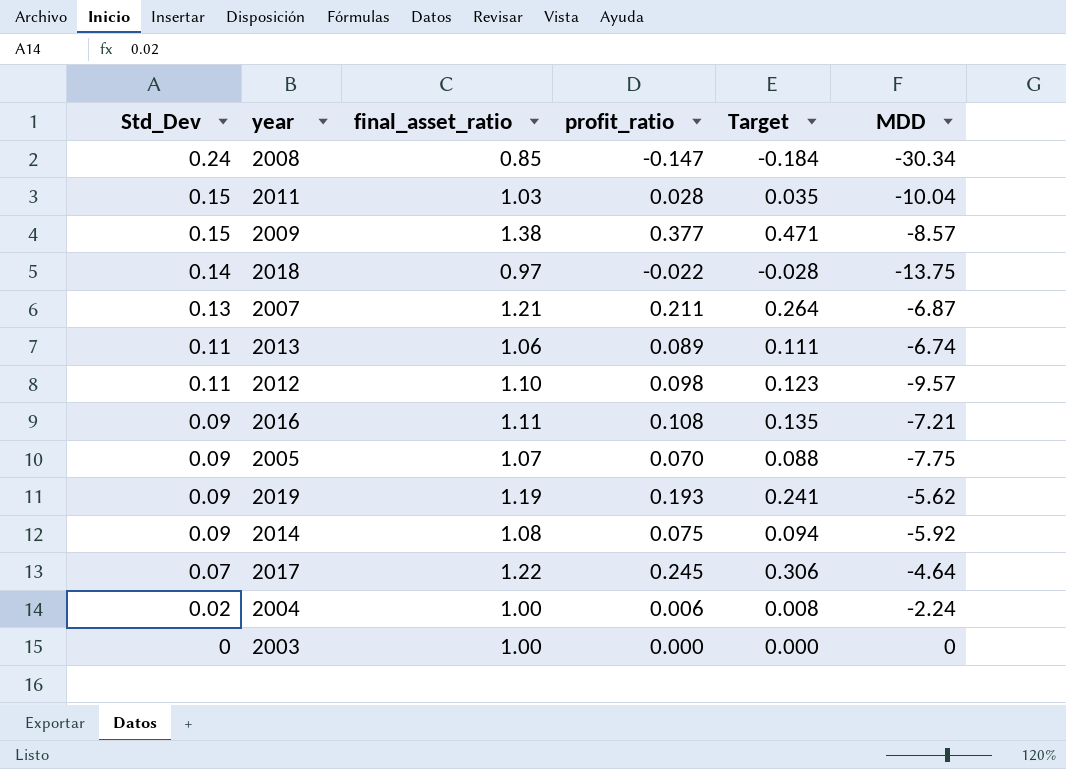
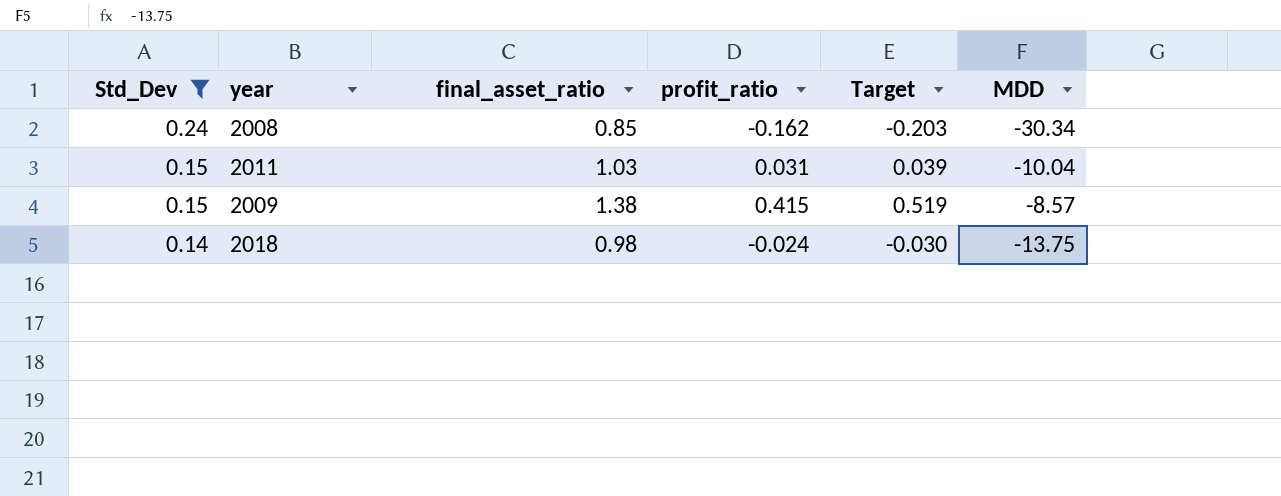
filter: none -> Std_Dev >= 0.14
2008 | profit_ratio: -0.147 -> -0.162
2008 | Target: -0.184 -> -0.203
2011 | profit_ratio: 0.028 -> 0.031
2011 | Target: 0.035 -> 0.039
2009 | profit_ratio: 0.377 -> 0.415
2009 | Target: 0.471 -> 0.519
2018 | final_asset_ratio: 0.97 -> 0.98
2018 | profit_ratio: -0.022 -> -0.024
2018 | Target: -0.028 -> -0.030

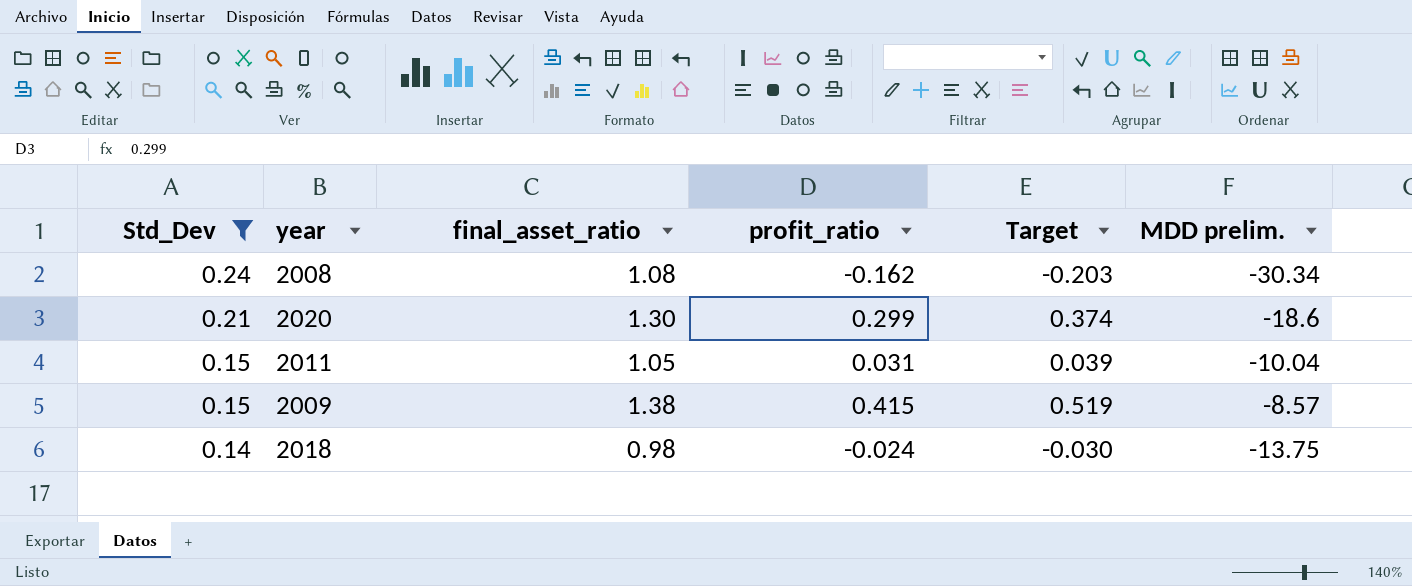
column name: MDD -> MDD prelim.
2008 | final_asset_ratio: 0.85 -> 1.08
row 2020: none -> 0.21 | 1.30 | 0.299 | 0.374 | -18.6
2011 | final_asset_ratio: 1.03 -> 1.05

